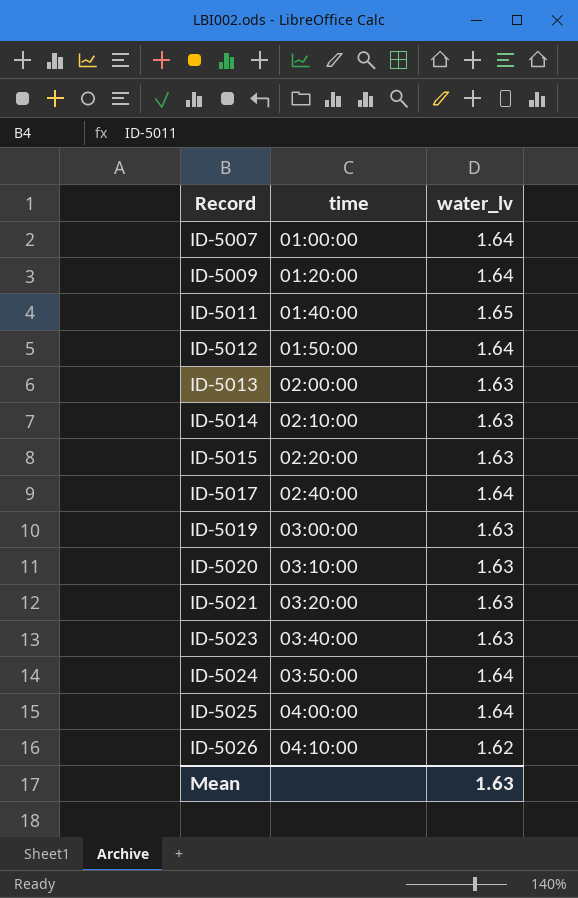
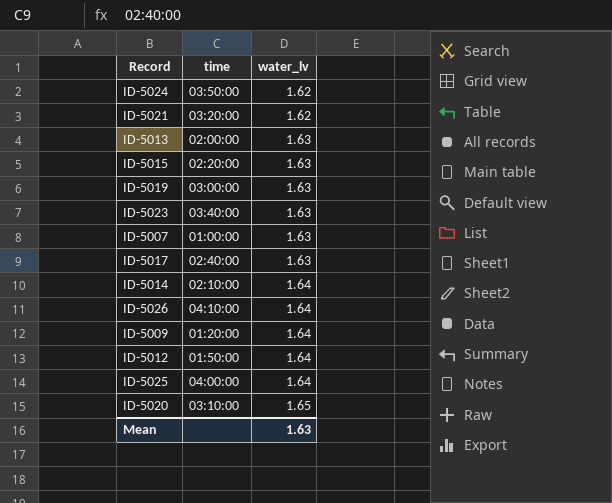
row order: Record ascending -> water_lv ascending
row ID-5011: 01:40:00 | 1.65 -> none
ID-5024 | water_lv: 1.64 -> 1.62
ID-5021 | water_lv: 1.63 -> 1.62
ID-5007 | water_lv: 1.64 -> 1.63
ID-5017 | water_lv: 1.64 -> 1.63
ID-5014 | water_lv: 1.63 -> 1.64
ID-5026 | water_lv: 1.62 -> 1.64
ID-5020 | water_lv: 1.63 -> 1.65

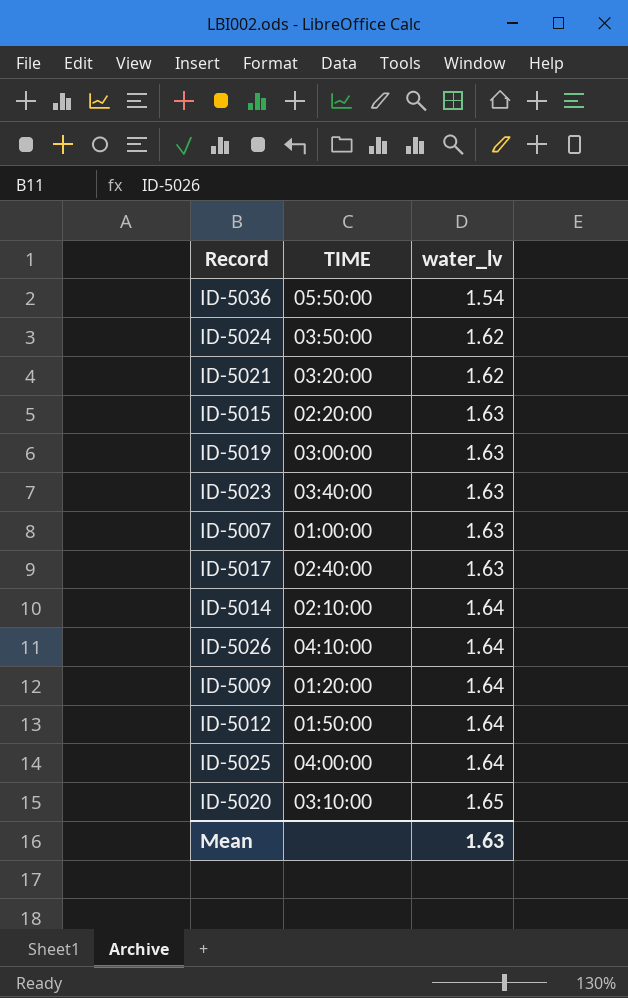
column name: time -> TIME
row ID-5013: 02:00:00 | 1.63 -> none
row ID-5036: none -> 05:50:00 | 1.54

